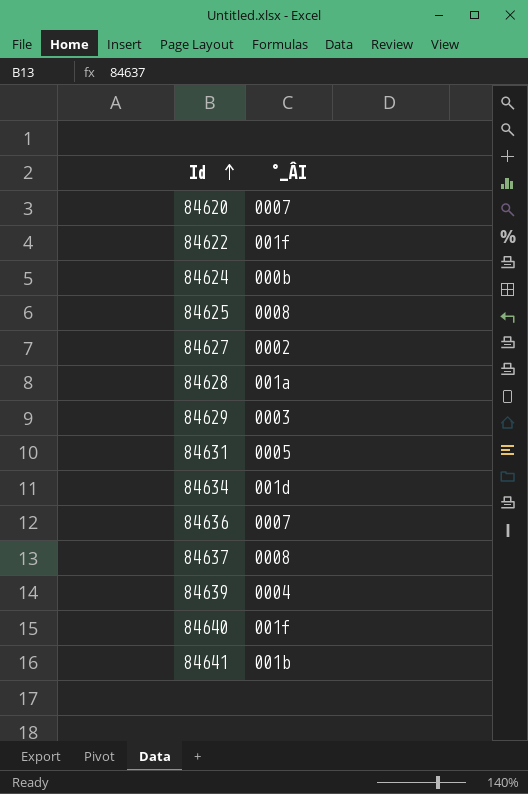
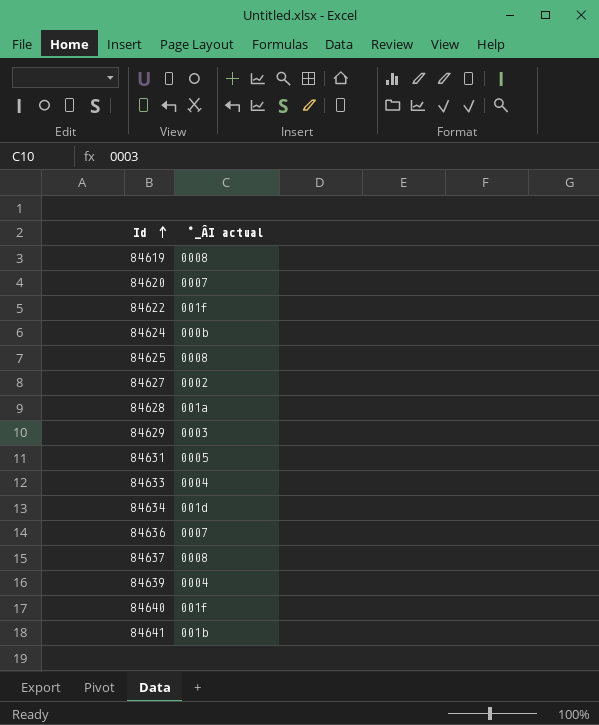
column name: °_ÂI -> °_ÂI actual
row 84619: none -> 0008
row 84633: none -> 0004

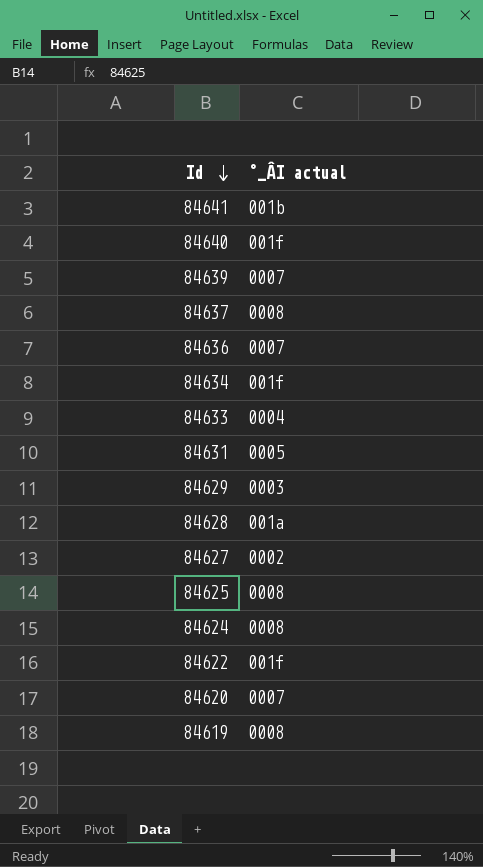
row order: Id ascending -> Id descending
84639 | °_ÂI actual: 0004 -> 0007
84634 | °_ÂI actual: 001d -> 001f
84624 | °_ÂI actual: 000b -> 0008

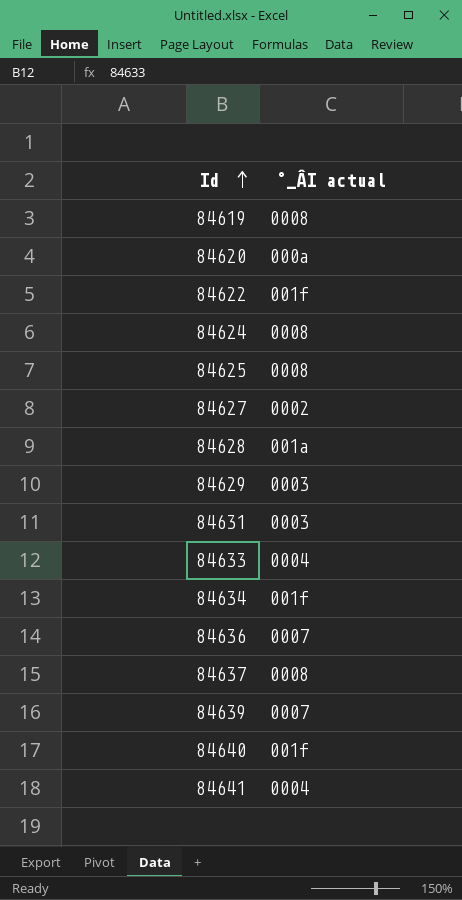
row order: Id descending -> Id ascending
84620 | °_ÂI actual: 0007 -> 000a
84631 | °_ÂI actual: 0005 -> 0003
84641 | °_ÂI actual: 001b -> 0004

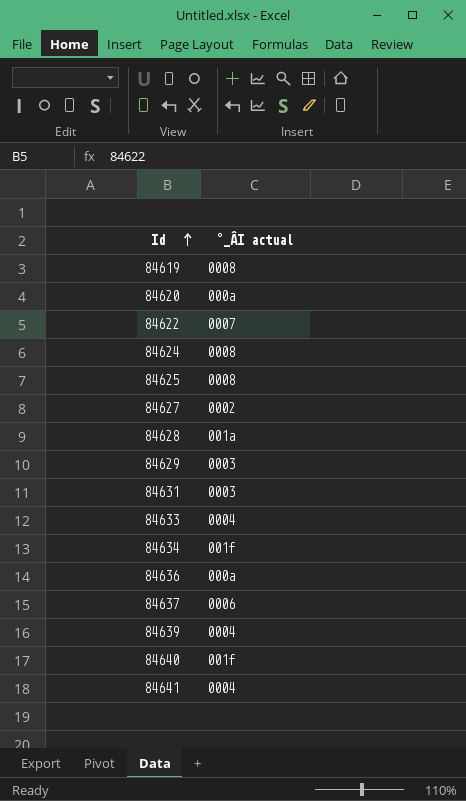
84622 | °_ÂI actual: 001f -> 0007
84636 | °_ÂI actual: 0007 -> 000a
84637 | °_ÂI actual: 0008 -> 0006
84639 | °_ÂI actual: 0007 -> 0004

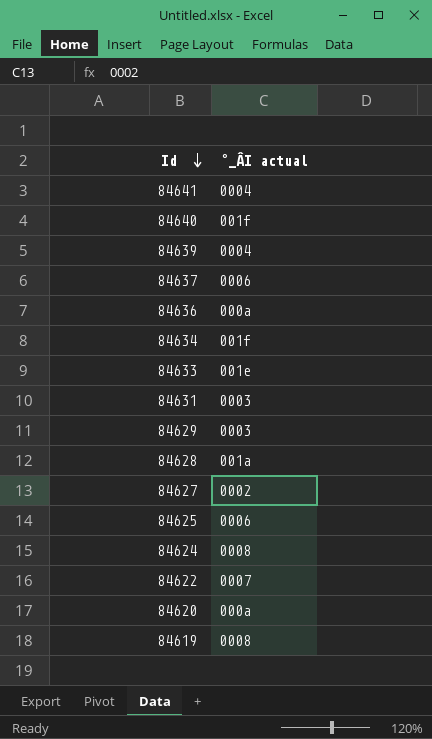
row order: Id ascending -> Id descending
84633 | °_ÂI actual: 0004 -> 001e
84625 | °_ÂI actual: 0008 -> 0006

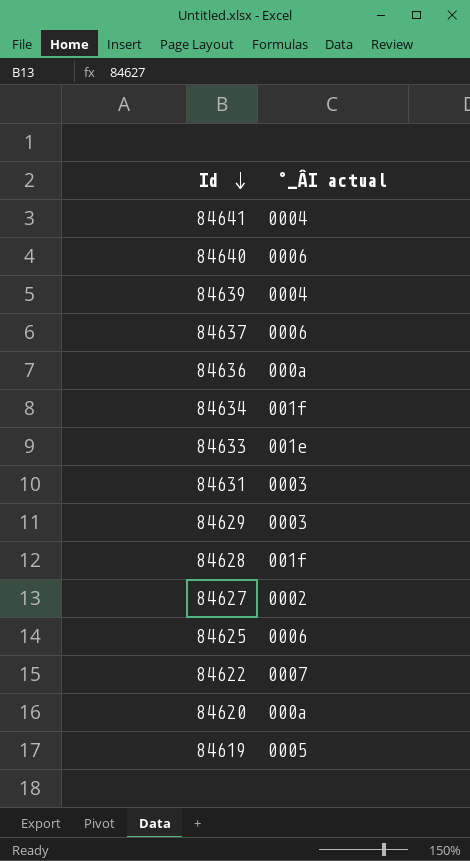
row 84624: 0008 -> none
84640 | °_ÂI actual: 001f -> 0006
84628 | °_ÂI actual: 001a -> 001f
84619 | °_ÂI actual: 0008 -> 0005

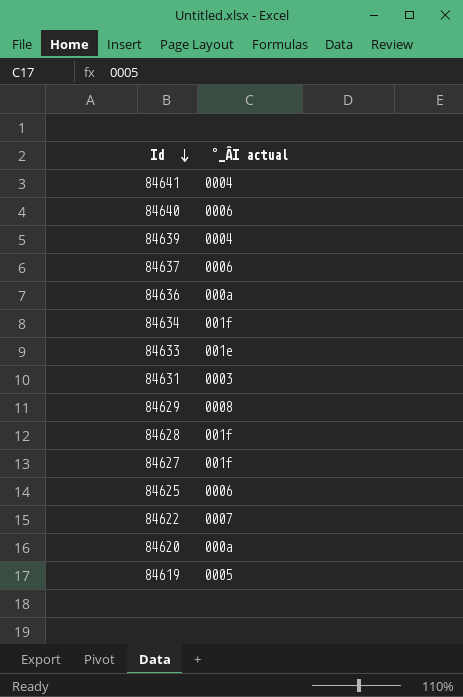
84629 | °_ÂI actual: 0003 -> 0008
84627 | °_ÂI actual: 0002 -> 001f

